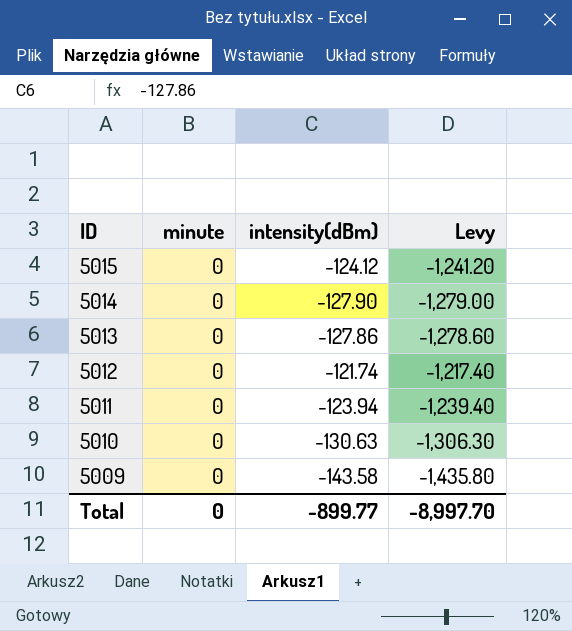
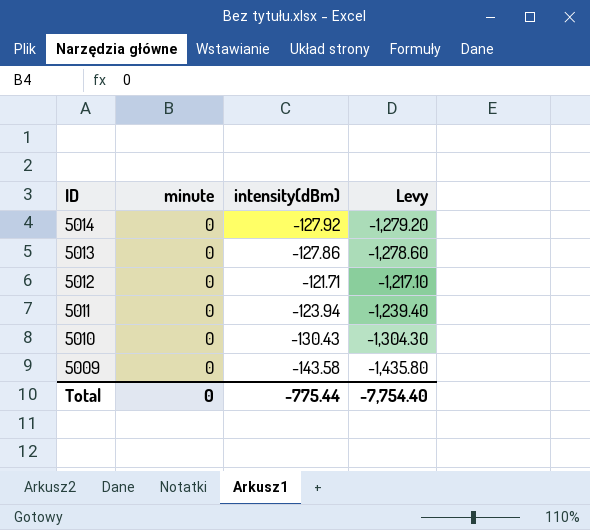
row 5015: 0 | -124.12 | -1,241.20 -> none
5014 | intensity(dBm): -127.90 -> -127.92
5014 | Levy: -1,279.00 -> -1,279.20
5012 | intensity(dBm): -121.74 -> -121.71
5012 | Levy: -1,217.40 -> -1,217.10
5010 | intensity(dBm): -130.63 -> -130.43
5010 | Levy: -1,306.30 -> -1,304.30
Total | intensity(dBm): -899.77 -> -775.44
Total | Levy: -8,997.70 -> -7,754.40

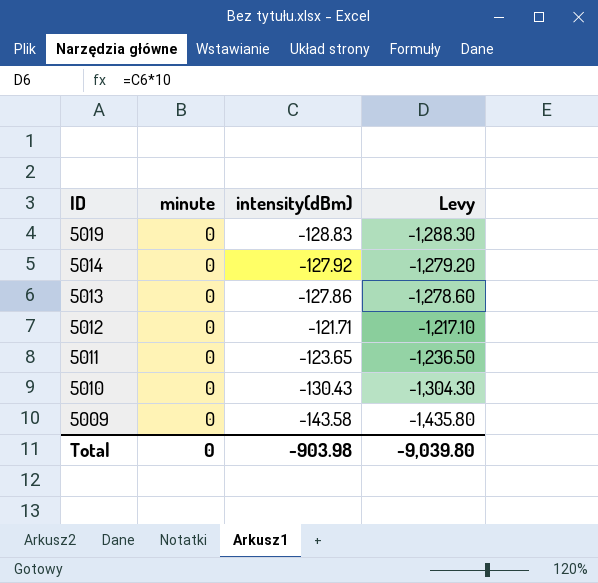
row 5019: none -> 0 | -128.83 | -1,288.30
5011 | intensity(dBm): -123.94 -> -123.65
5011 | Levy: -1,239.40 -> -1,236.50
Total | intensity(dBm): -775.44 -> -903.98
Total | Levy: -7,754.40 -> -9,039.80

